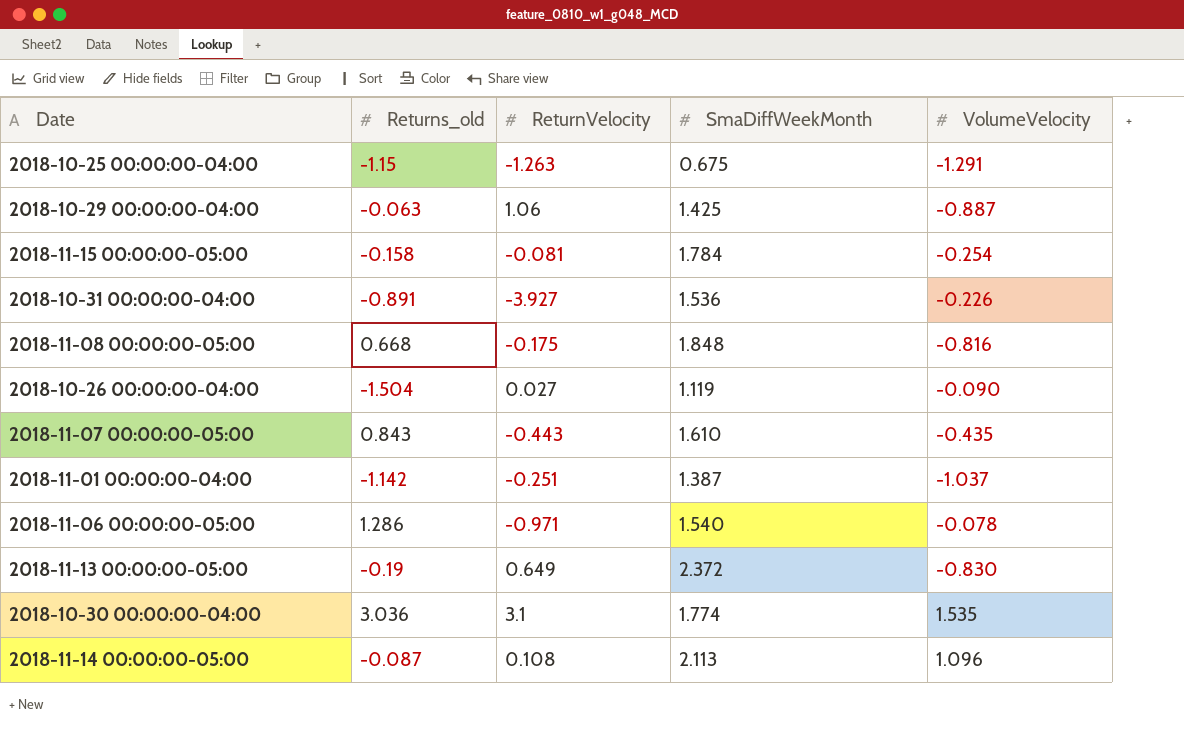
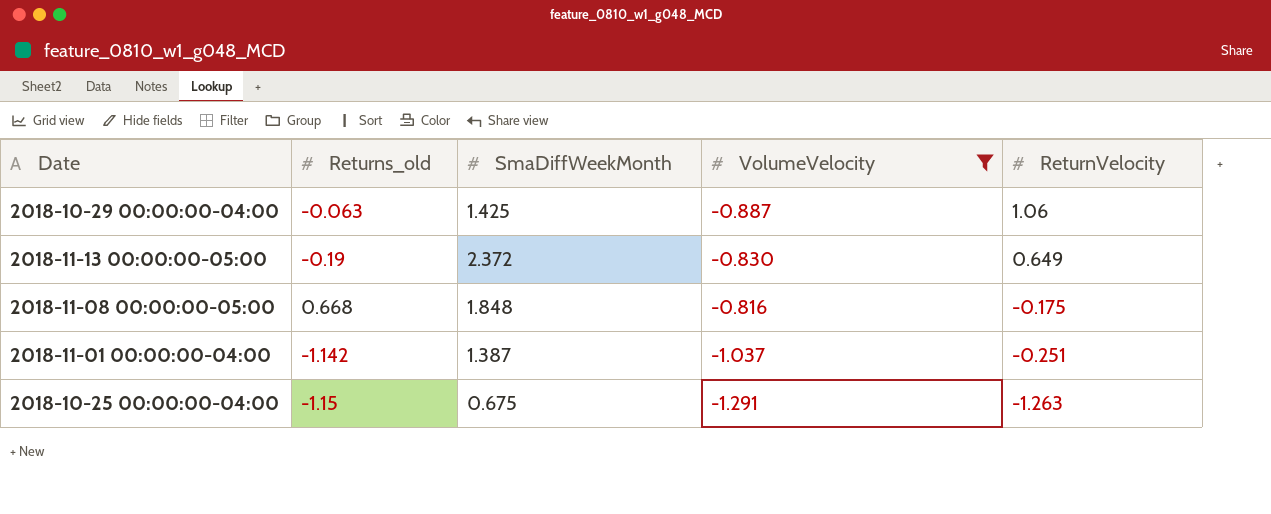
filter: none -> VolumeVelocity <= -0.816
row order: none -> ReturnVelocity descending
column ReturnVelocity | position: 3 -> 5

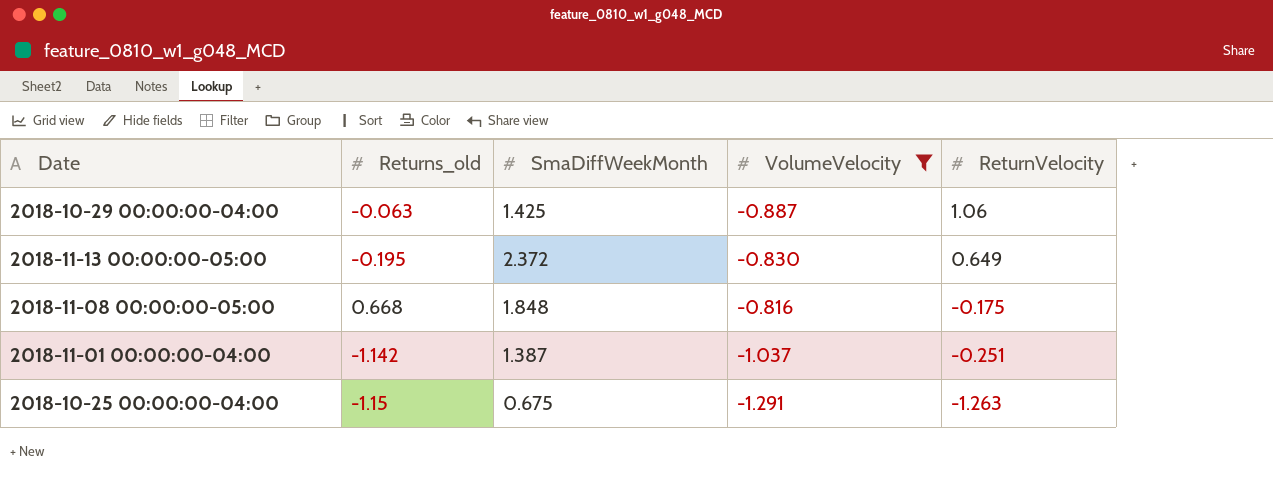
2018-11-13 00:00:00-05:00 | Returns_old: -0.19 -> -0.195

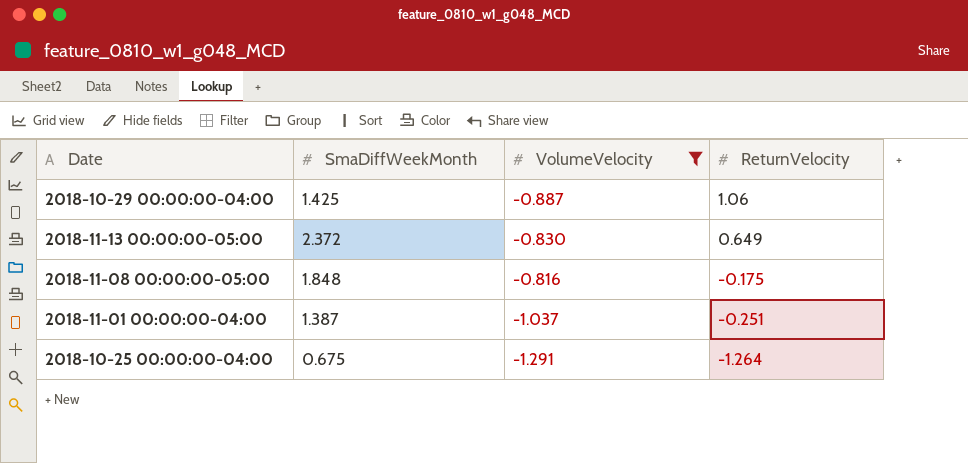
column Returns_old | position: 2 -> none
2018-10-25 00:00:00-04:00 | ReturnVelocity: -1.263 -> -1.264

